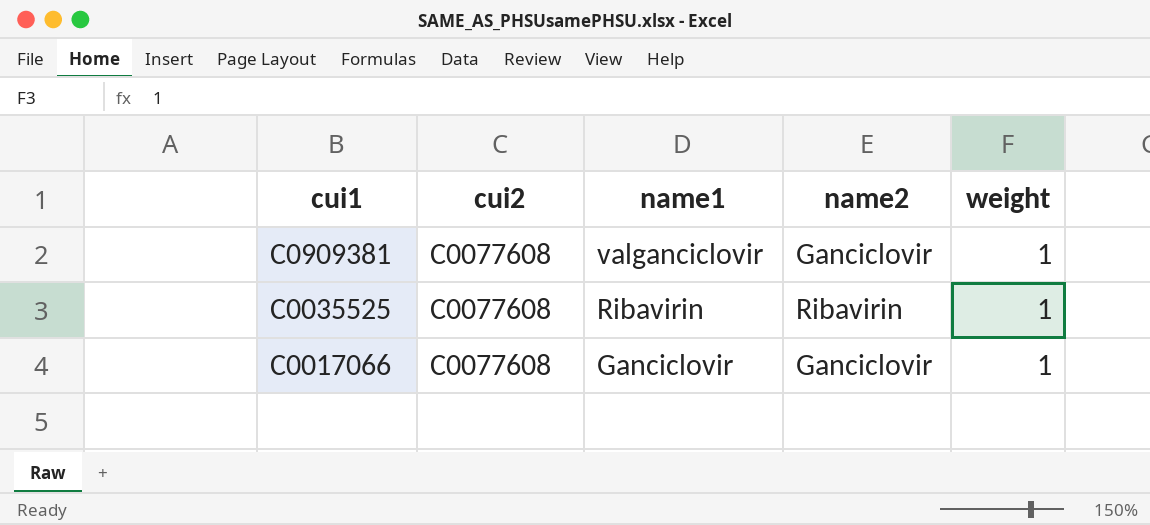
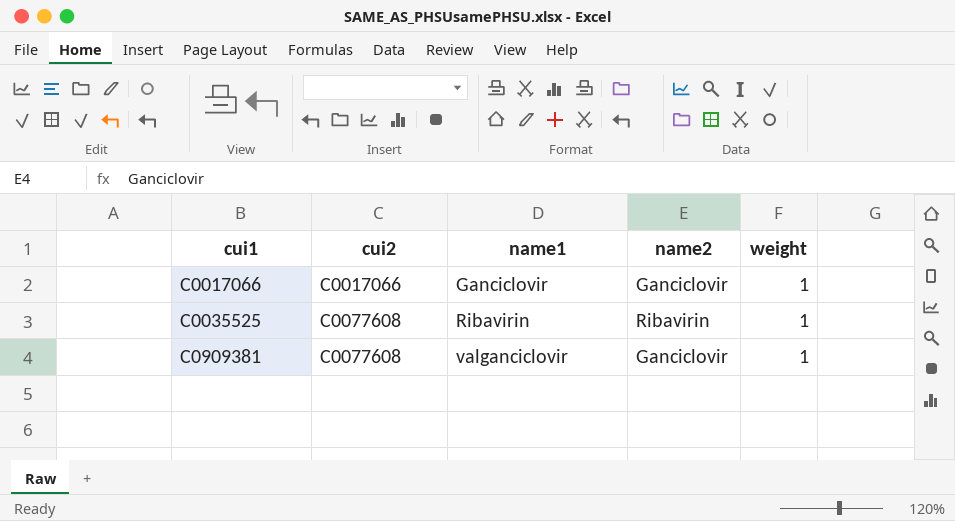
row order: cui1 descending -> cui1 ascending
C0017066 | cui2: C0077608 -> C0017066

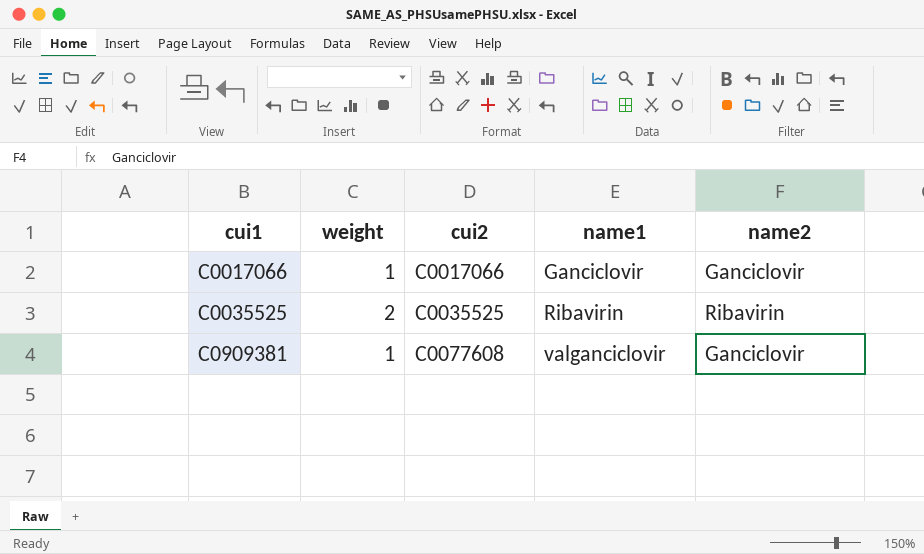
column weight | position: 5 -> 2
C0035525 | weight: 1 -> 2
C0035525 | cui2: C0077608 -> C0035525

